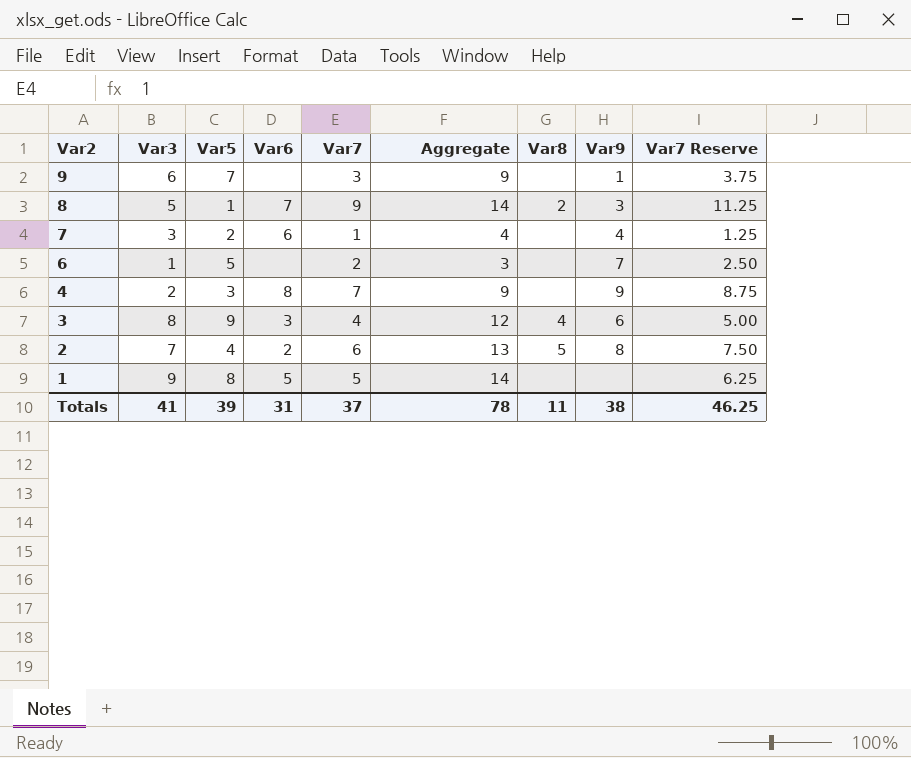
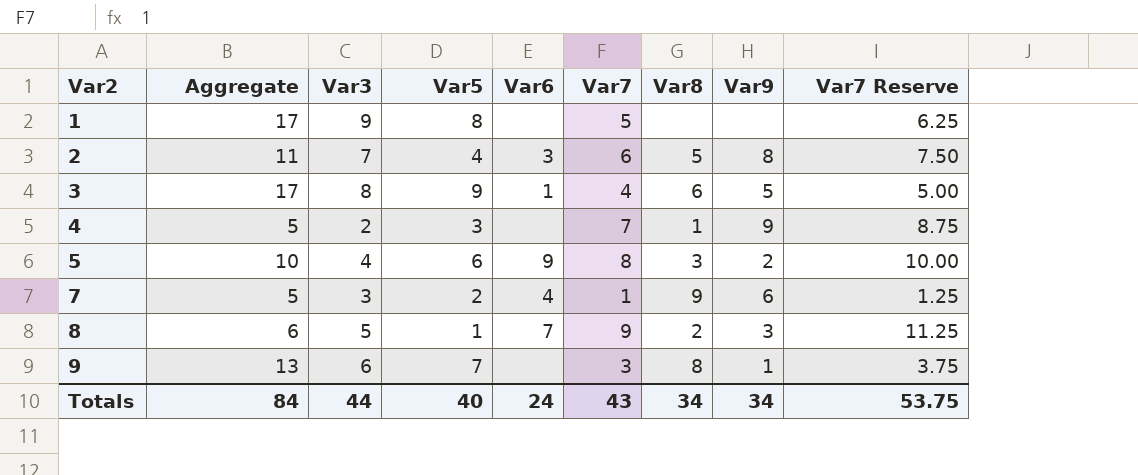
row order: Var2 descending -> Var2 ascending
column Aggregate | formula: [Var3] + [Var7] -> [Var3] + [Var5]
column Aggregate | position: 6 -> 2
row 6: 1 | 5 | none | 2 | 3 | none | 7 | 2.50 -> none
1 | Var6: 5 -> none
2 | Var6: 2 -> 3
3 | Var6: 3 -> 1
3 | Var8: 4 -> 6
3 | Var9: 6 -> 5
4 | Var6: 8 -> none
4 | Var8: none -> 1
row 5: none -> 10 | 4 | 6 | 9 | 8 | 3 | 2 | 10.00
7 | Var6: 6 -> 4
7 | Var8: none -> 9
7 | Var9: 4 -> 6
9 | Var8: none -> 8
Totals | Aggregate: 78 -> 84
Totals | Var3: 41 -> 44
Totals | Var5: 39 -> 40
Totals | Var6: 31 -> 24
Totals | Var7: 37 -> 43
Totals | Var8: 11 -> 34
Totals | Var9: 38 -> 34
Totals | Var7 Reserve: 46.25 -> 53.75

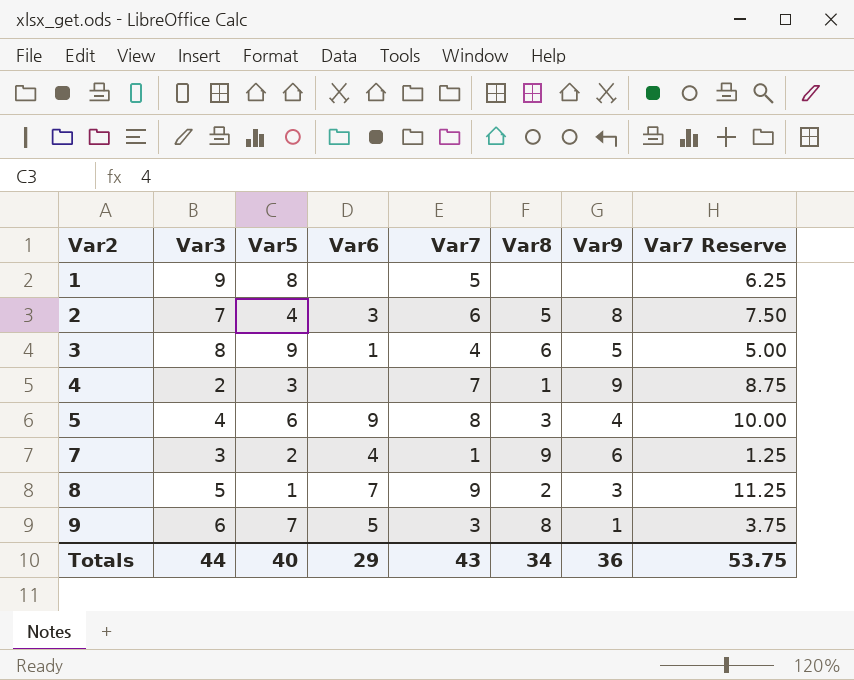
column Aggregate | formula: [Var3] + [Var5] -> none
5 | Var9: 2 -> 4
9 | Var6: none -> 5
Totals | Var6: 24 -> 29
Totals | Var9: 34 -> 36

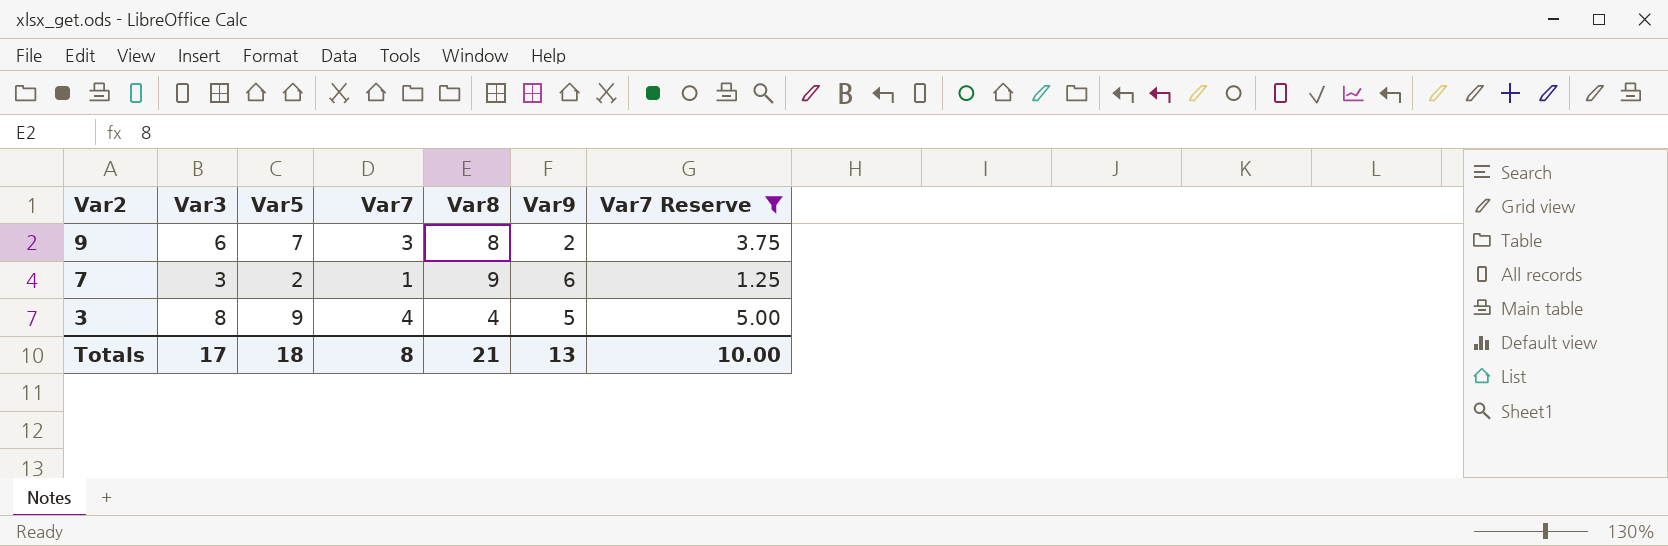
filter: none -> Var7 Reserve <= 5.00
row order: Var2 ascending -> Var2 descending
column Var6 | position: 4 -> none
9 | Var9: 1 -> 2
3 | Var8: 6 -> 4
Totals | Var3: 44 -> 17
Totals | Var5: 40 -> 18
Totals | Var7: 43 -> 8
Totals | Var8: 34 -> 21
Totals | Var9: 36 -> 13
Totals | Var7 Reserve: 53.75 -> 10.00

